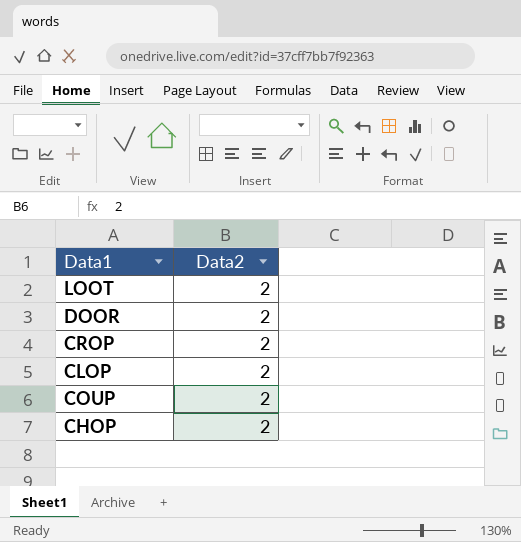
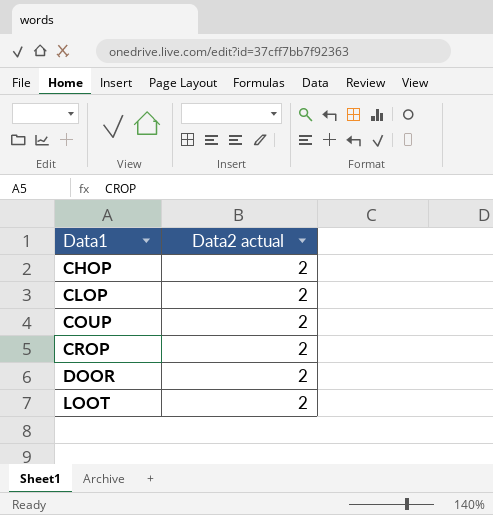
row order: none -> Data1 ascending
column name: Data2 -> Data2 actual

